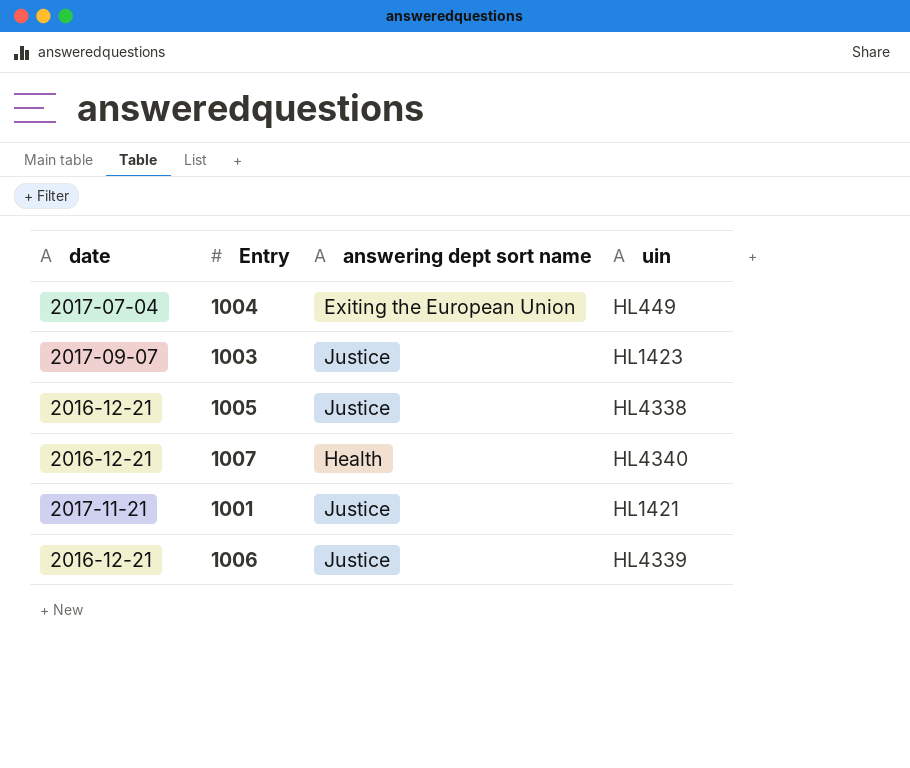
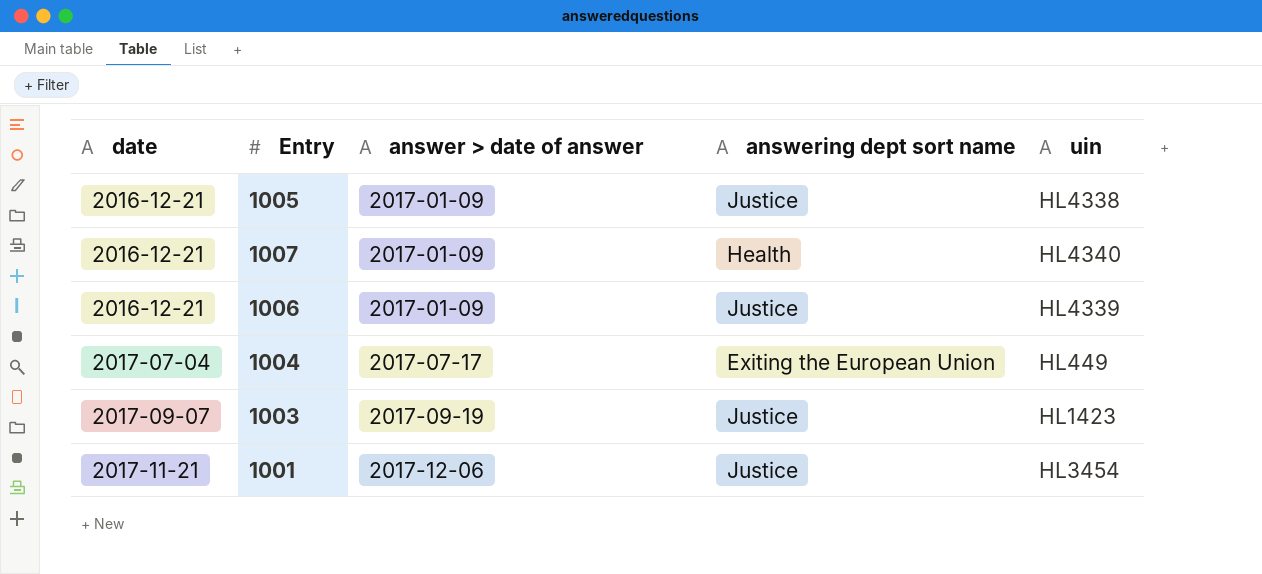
row order: none -> date ascending
column answer > date of answer | position: none -> 3
1001 | uin: HL1421 -> HL3454

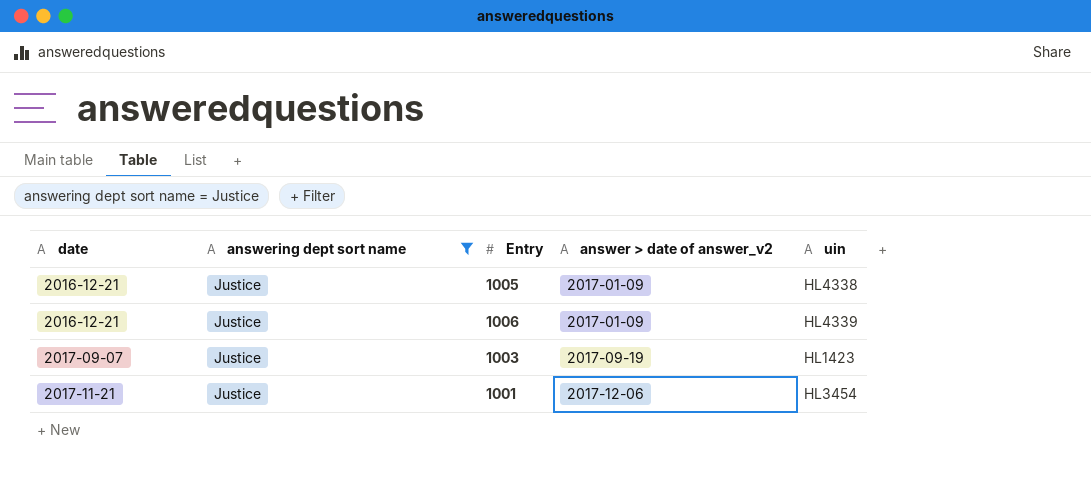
filter: none -> answering dept sort name = Justice
column answering dept sort name | position: 4 -> 2
column name: answer > date of answer -> answer > date of answer_v2

